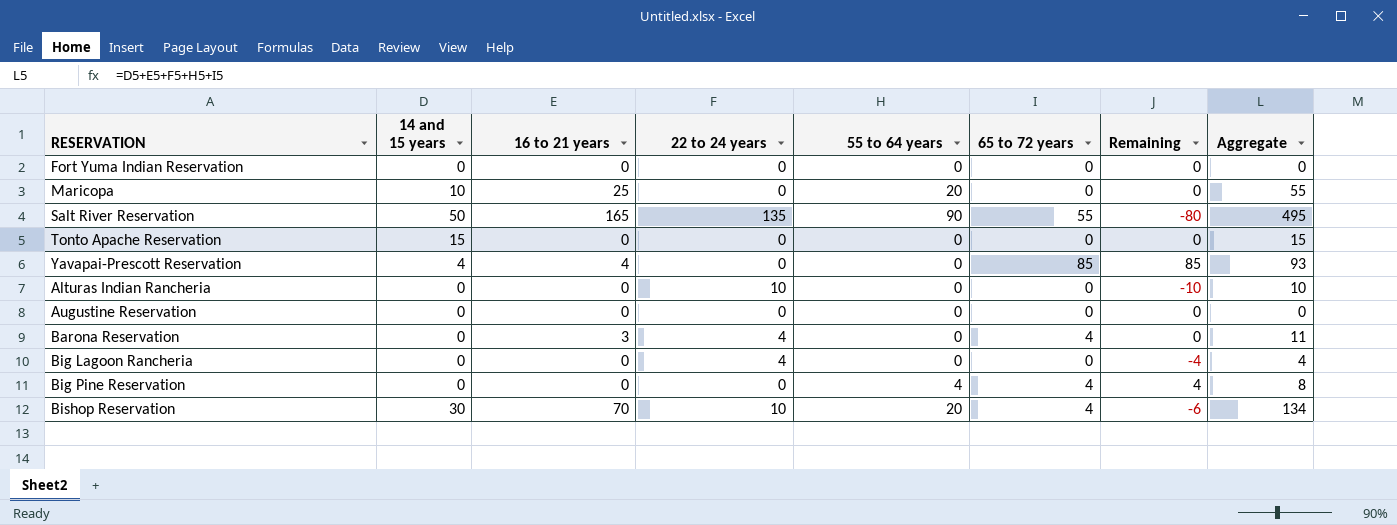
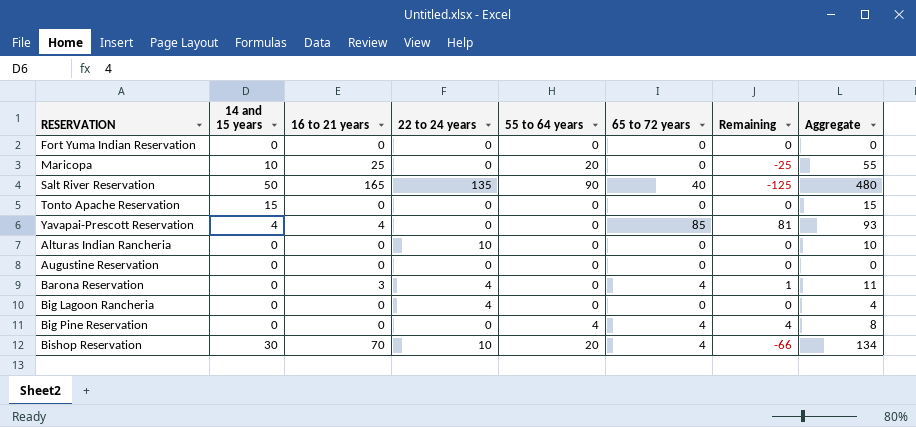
column Remaining | formula: [65 to 72 years] - [22 to 24 years] -> [65 to 72 years] - [16 to 21 years]
Salt River Reservation | 65 to 72 years: 55 -> 40
Salt River Reservation | Aggregate: 495 -> 480

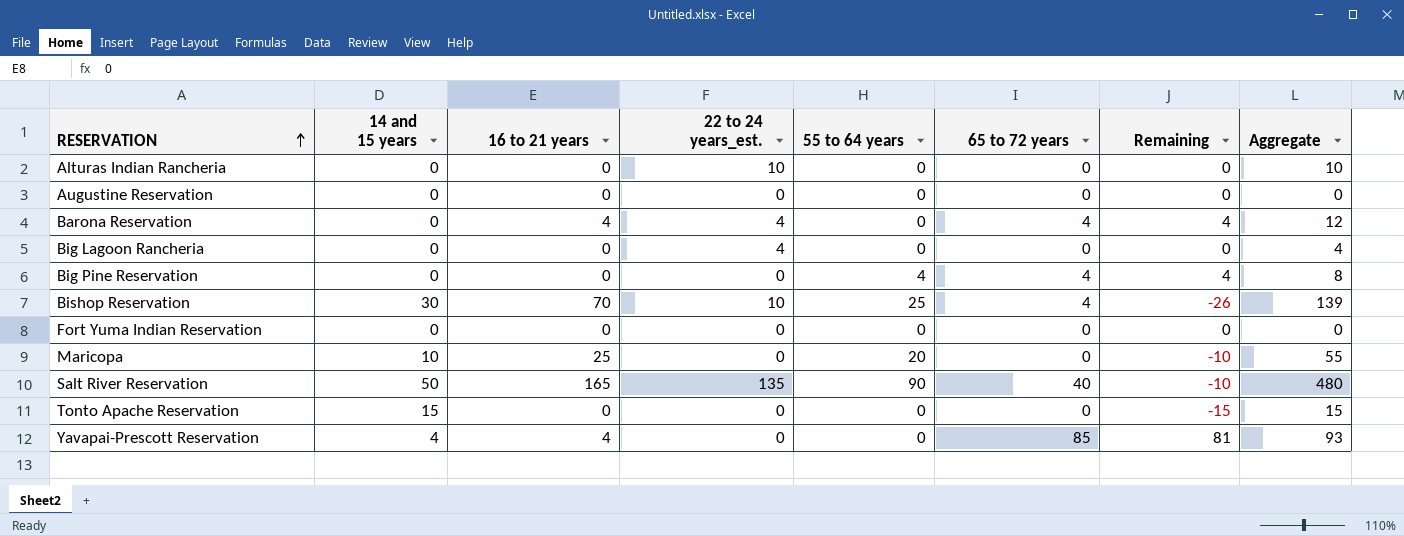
row order: none -> RESERVATION ascending
column name: 22 to 24 years -> 22 to 24 years_est.
column Remaining | formula: [65 to 72 years] - [16 to 21 years] -> [65 to 72 years] - [14 and 15 years]
Barona Reservation | 16 to 21 years: 3 -> 4
Barona Reservation | Aggregate: 11 -> 12
Bishop Reservation | 55 to 64 years: 20 -> 25
Bishop Reservation | Aggregate: 134 -> 139

